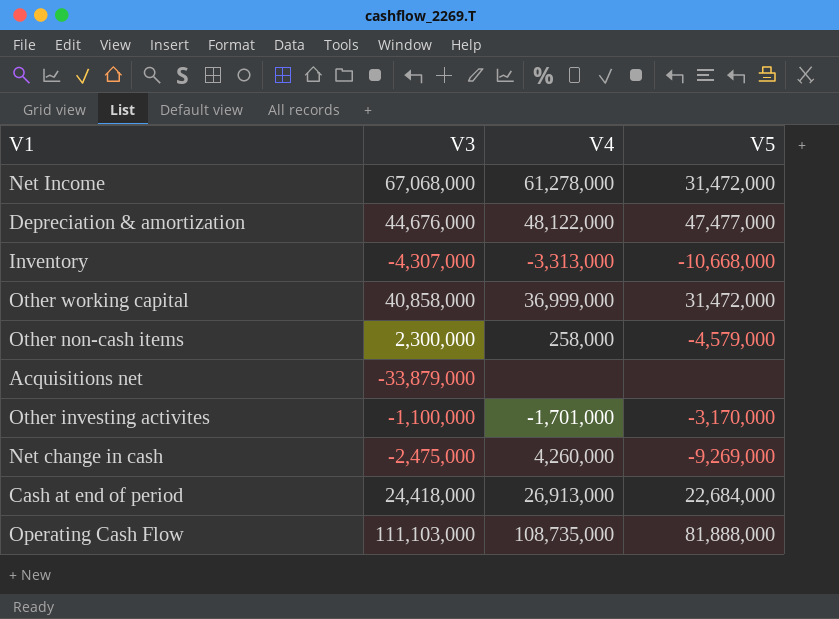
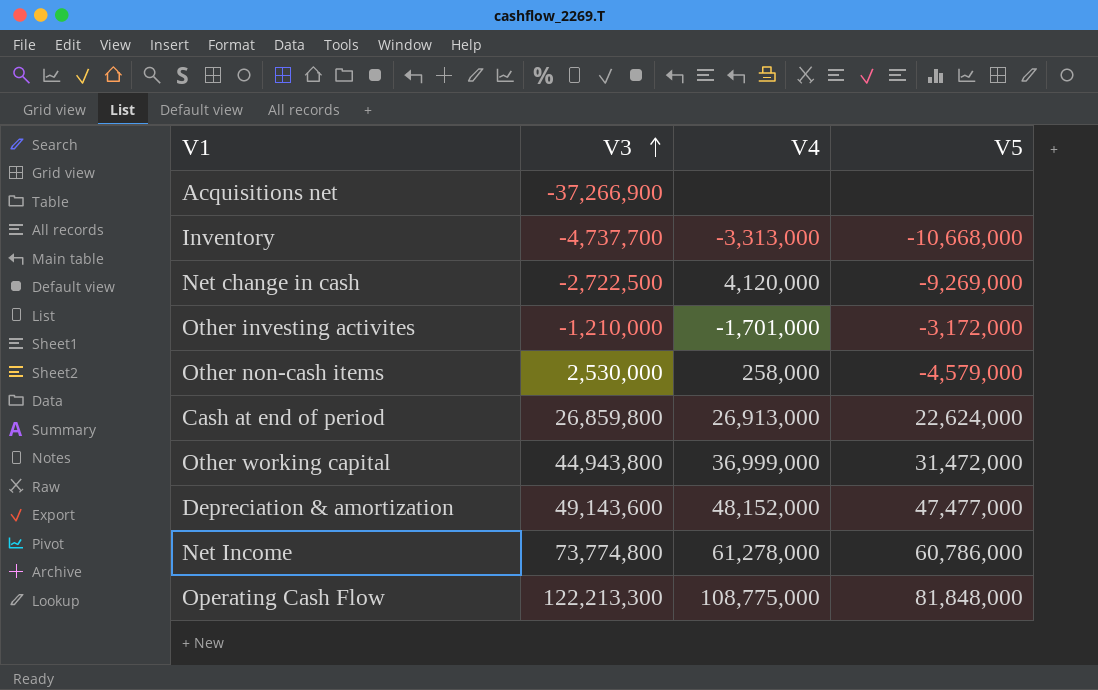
row order: none -> V3 ascending
Acquisitions net | V3: -33,879,000 -> -37,266,900
Inventory | V3: -4,307,000 -> -4,737,700
Net change in cash | V3: -2,475,000 -> -2,722,500
Net change in cash | V4: 4,260,000 -> 4,120,000
Other investing activites | V3: -1,100,000 -> -1,210,000
Other investing activites | V5: -3,170,000 -> -3,172,000
Other non-cash items | V3: 2,300,000 -> 2,530,000
Cash at end of period | V3: 24,418,000 -> 26,859,800
Cash at end of period | V5: 22,684,000 -> 22,624,000
Other working capital | V3: 40,858,000 -> 44,943,800
Depreciation & amortization | V3: 44,676,000 -> 49,143,600
Depreciation & amortization | V4: 48,122,000 -> 48,152,000
Net Income | V3: 67,068,000 -> 73,774,800
Net Income | V5: 31,472,000 -> 60,786,000
Operating Cash Flow | V3: 111,103,000 -> 122,213,300
Operating Cash Flow | V4: 108,735,000 -> 108,775,000
Operating Cash Flow | V5: 81,888,000 -> 81,848,000

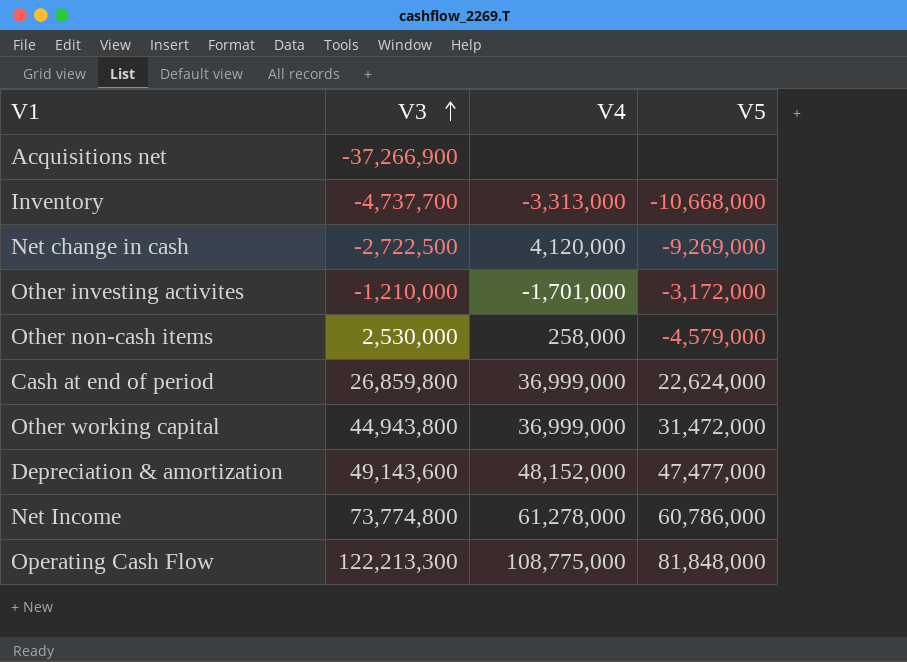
Cash at end of period | V4: 26,913,000 -> 36,999,000

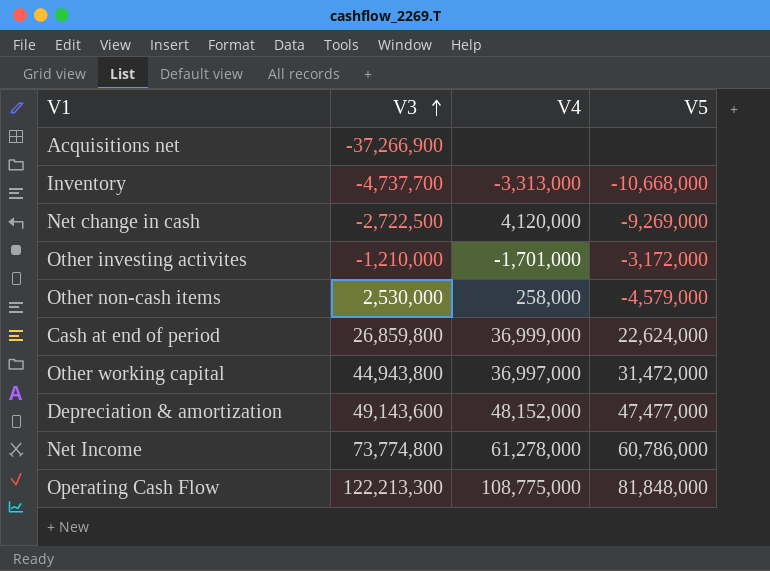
Other working capital | V4: 36,999,000 -> 36,997,000

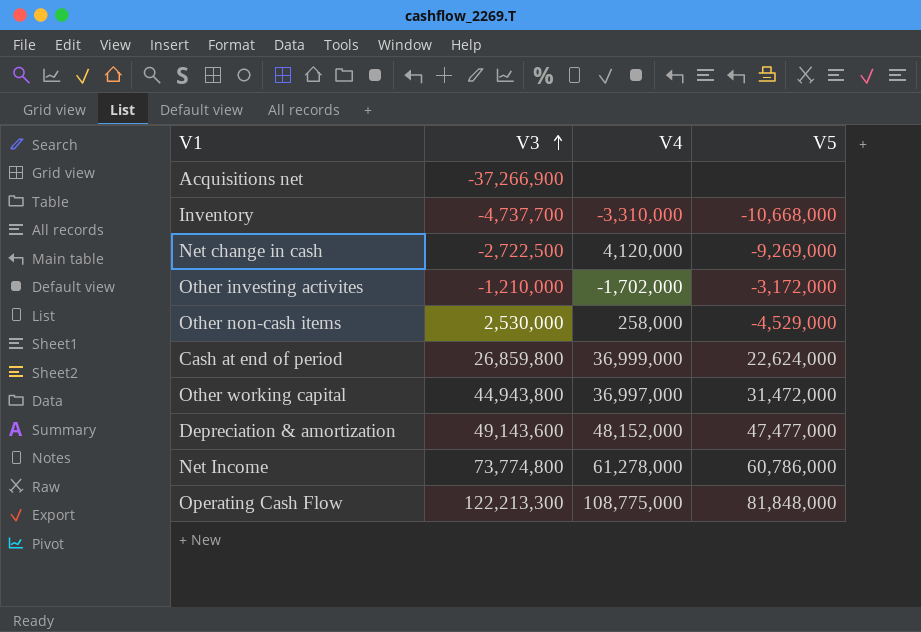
Inventory | V4: -3,313,000 -> -3,310,000
Other investing activites | V4: -1,701,000 -> -1,702,000
Other non-cash items | V5: -4,579,000 -> -4,529,000

